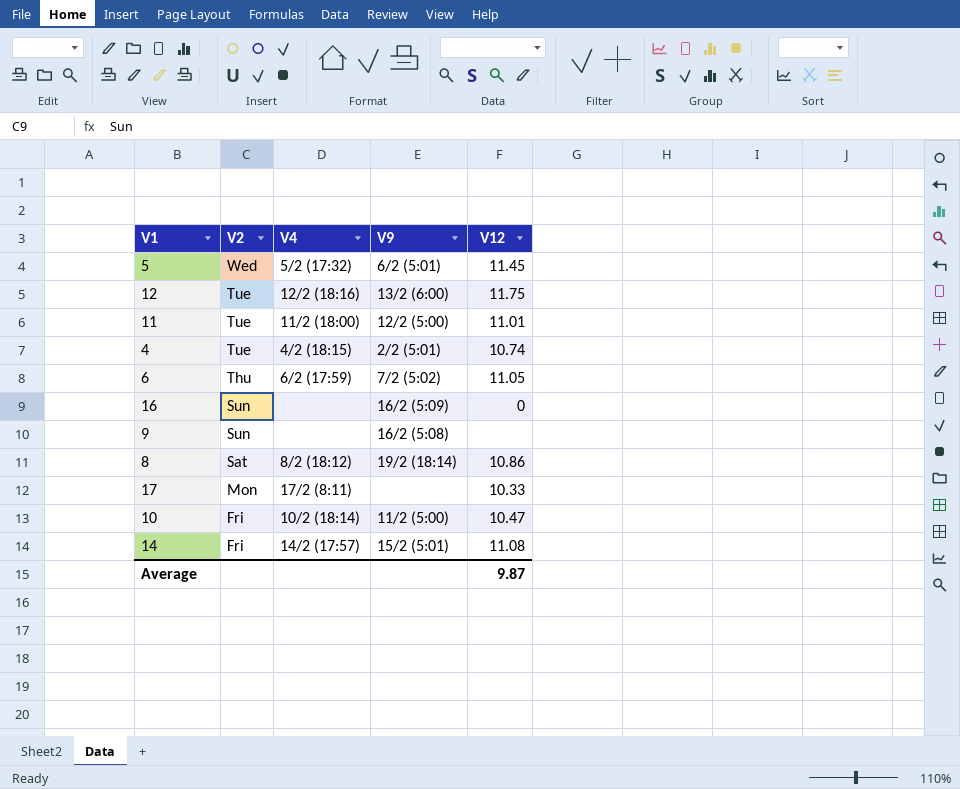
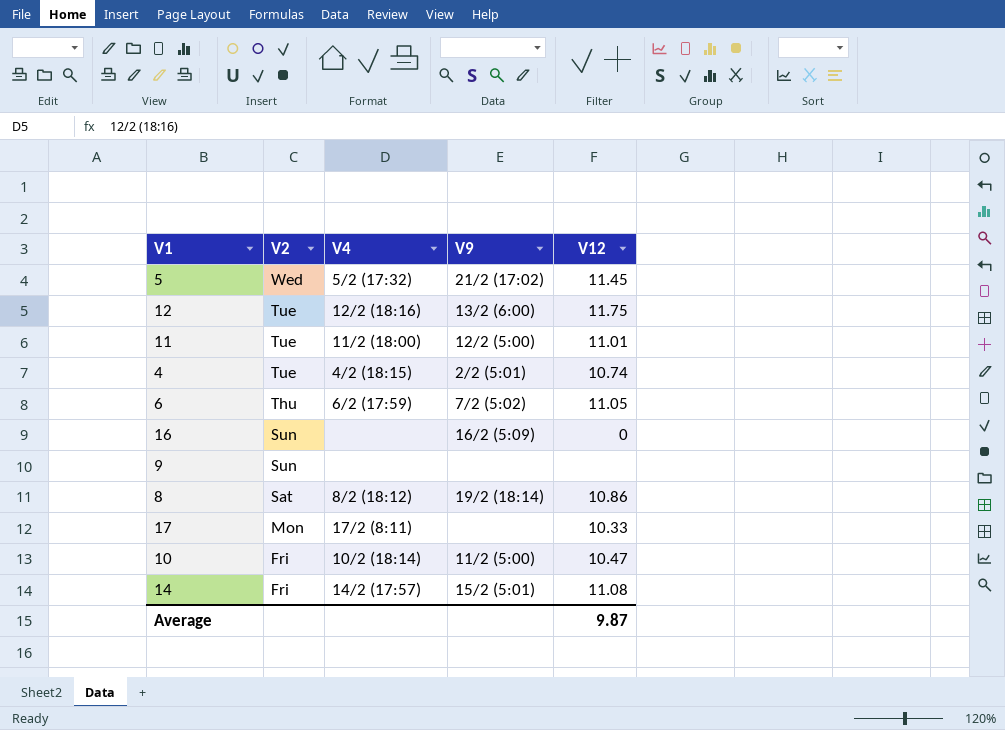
5 | V9: 6/2 (5:01) -> 21/2 (17:02)
9 | V9: 16/2 (5:08) -> none

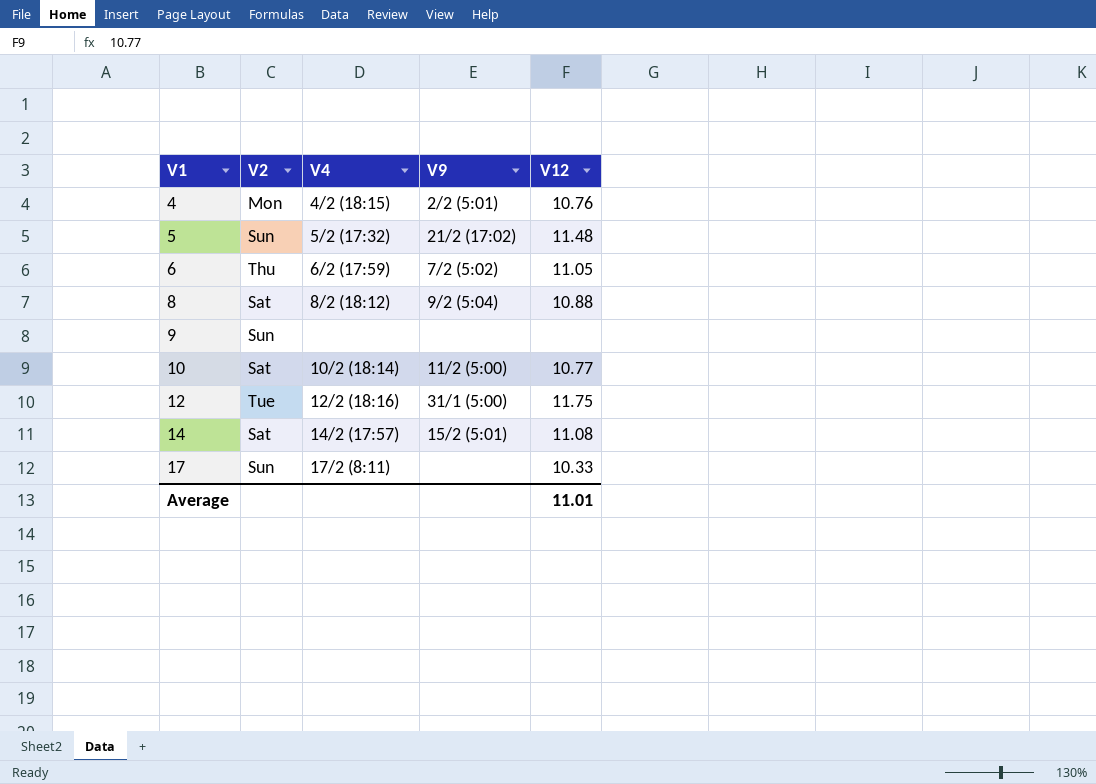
row order: V2 descending -> V1 ascending
row 11: Tue | 11/2 (18:00) | 12/2 (5:00) | 11.01 -> none
row 16: Sun | none | 16/2 (5:09) | 0 -> none
4 | V2: Tue -> Mon
4 | V12: 10.74 -> 10.76
5 | V2: Wed -> Sun
5 | V12: 11.45 -> 11.48
8 | V9: 19/2 (18:14) -> 9/2 (5:04)
8 | V12: 10.86 -> 10.88
10 | V2: Fri -> Sat
10 | V12: 10.47 -> 10.77
12 | V9: 13/2 (6:00) -> 31/1 (5:00)
14 | V2: Fri -> Sat
17 | V2: Mon -> Sun
Average | V12: 9.87 -> 11.01

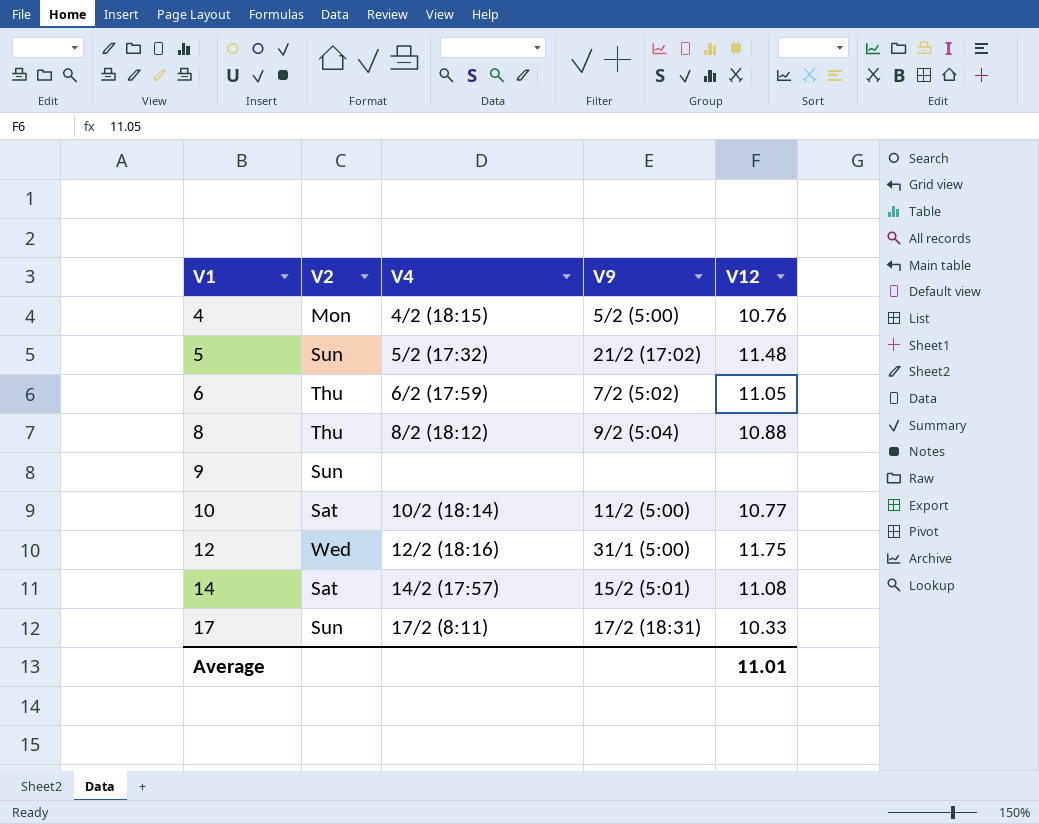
4 | V9: 2/2 (5:01) -> 5/2 (5:00)
8 | V2: Sat -> Thu
12 | V2: Tue -> Wed
17 | V9: none -> 17/2 (18:31)

